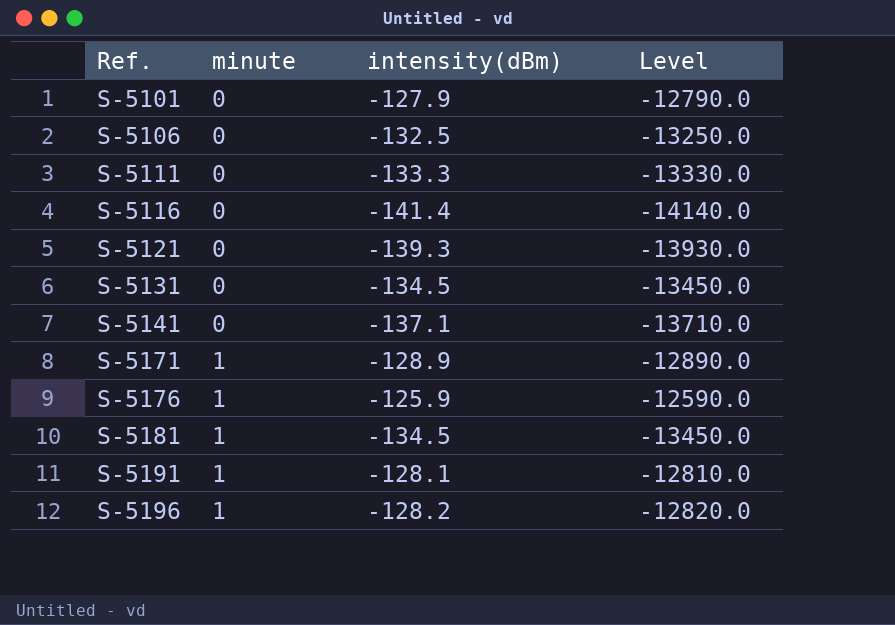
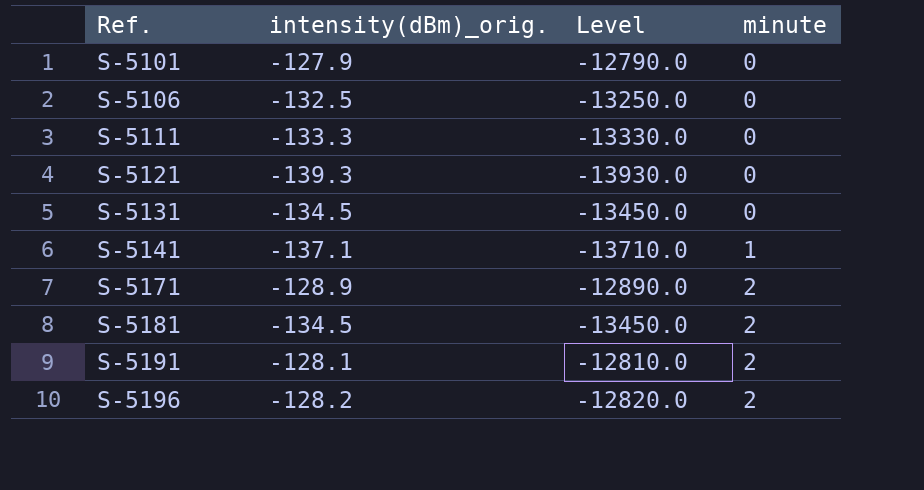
column name: intensity(dBm) -> intensity(dBm)_orig.
column minute | position: 2 -> 4
row S-5116: 0 | -141.4 | -14140.0 -> none
row S-5176: 1 | -125.9 | -12590.0 -> none
S-5141 | minute: 0 -> 1
S-5171 | minute: 1 -> 2
S-5181 | minute: 1 -> 2
S-5191 | minute: 1 -> 2
S-5196 | minute: 1 -> 2

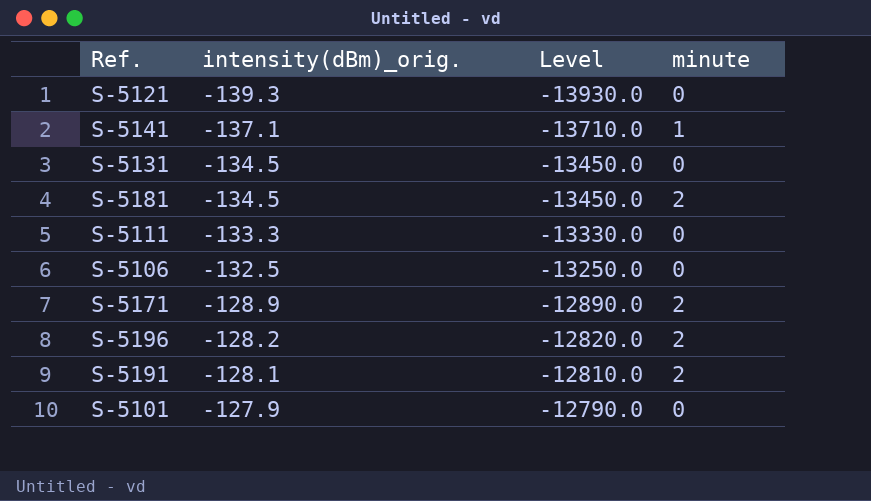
row order: Ref. ascending -> intensity(dBm)_orig. ascending

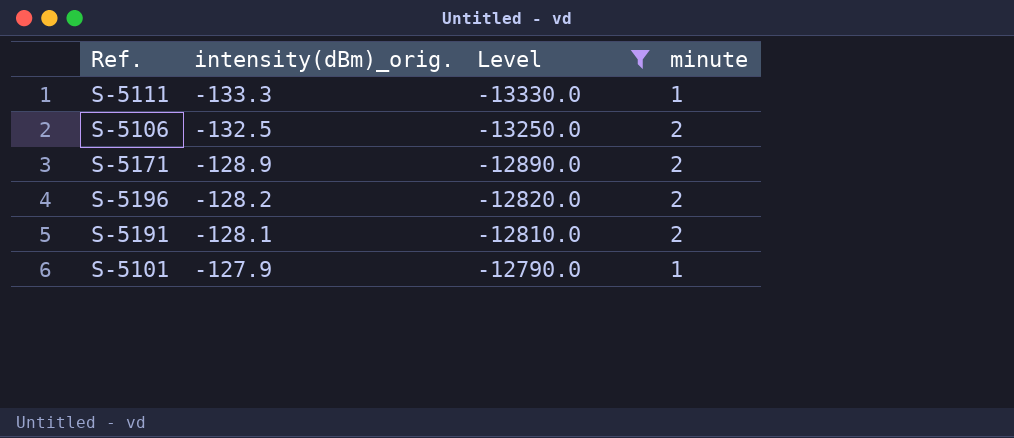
filter: none -> Level >= -13330.0
S-5111 | minute: 0 -> 1
S-5106 | minute: 0 -> 2
S-5101 | minute: 0 -> 1

